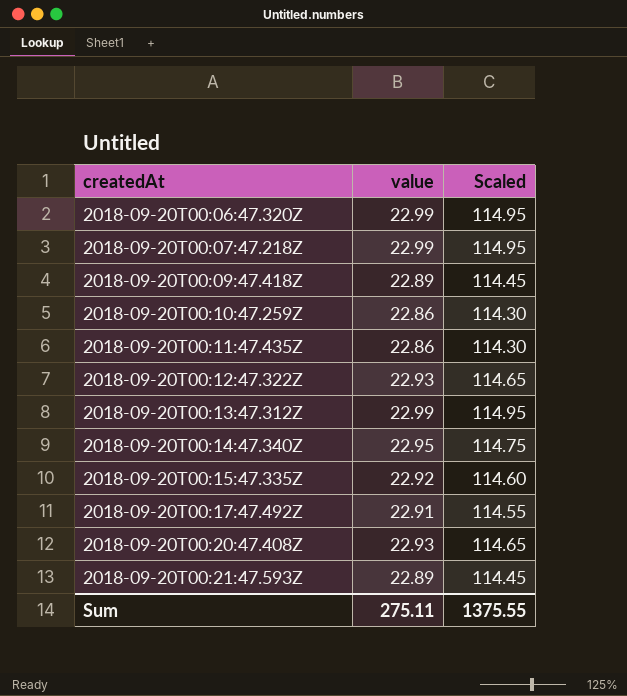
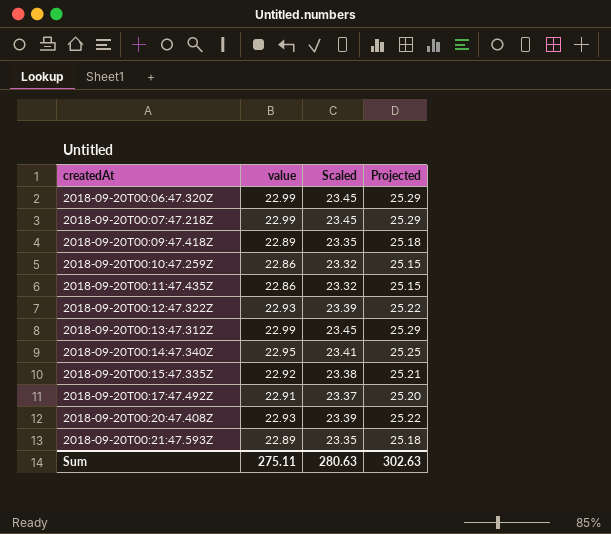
column Scaled | formula: [value] * 5 -> [value] * 1.02
column Projected | formula: none -> [value] * 1.1
Sum | Scaled: 1375.55 -> 280.63

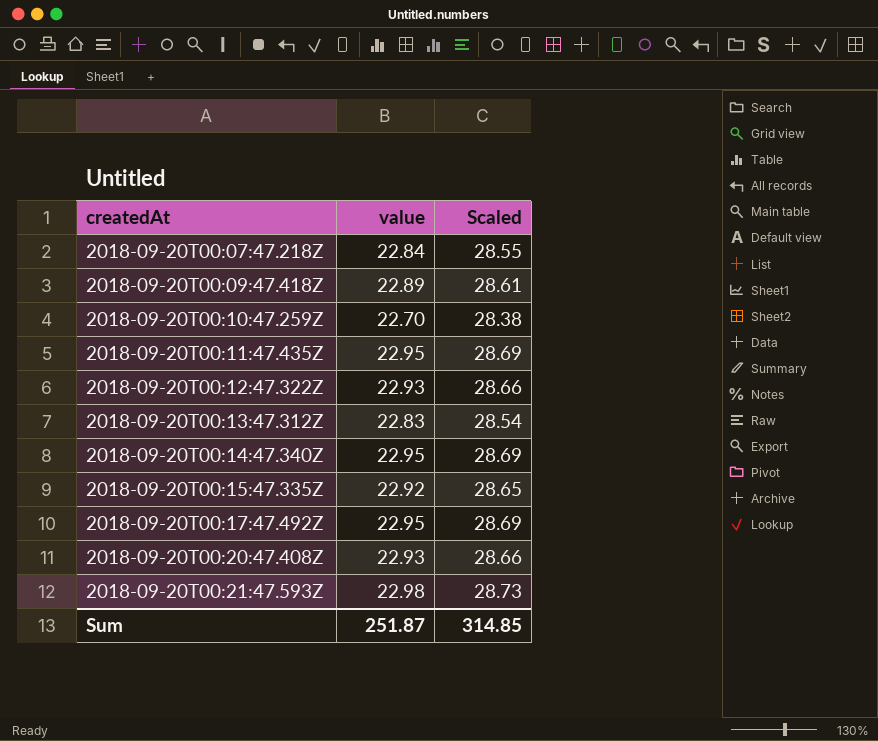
column Projected | formula: [value] * 1.1 -> none
column Scaled | formula: [value] * 1.02 -> [value] * 1.25
row 2018-09-20T00:06:47.320Z: 22.99 | 23.45 | 25.29 -> none
2018-09-20T00:07:47.218Z | value: 22.99 -> 22.84
2018-09-20T00:10:47.259Z | value: 22.86 -> 22.70
2018-09-20T00:11:47.435Z | value: 22.86 -> 22.95
2018-09-20T00:13:47.312Z | value: 22.99 -> 22.83
2018-09-20T00:17:47.492Z | value: 22.91 -> 22.95
2018-09-20T00:21:47.593Z | value: 22.89 -> 22.98
Sum | value: 275.11 -> 251.87
Sum | Scaled: 280.63 -> 314.85

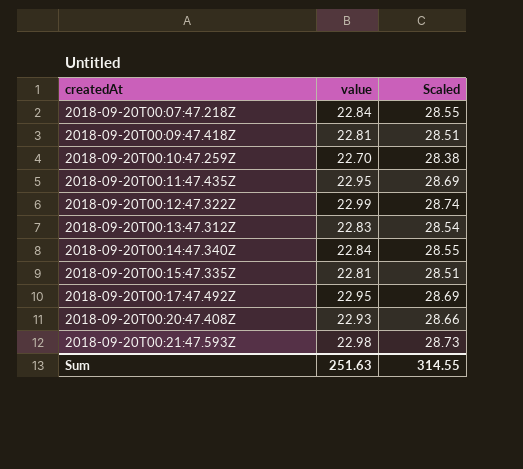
2018-09-20T00:09:47.418Z | value: 22.89 -> 22.81
2018-09-20T00:09:47.418Z | Scaled: 28.61 -> 28.51
2018-09-20T00:12:47.322Z | value: 22.93 -> 22.99
2018-09-20T00:12:47.322Z | Scaled: 28.66 -> 28.74
2018-09-20T00:14:47.340Z | value: 22.95 -> 22.84
2018-09-20T00:14:47.340Z | Scaled: 28.69 -> 28.55
2018-09-20T00:15:47.335Z | value: 22.92 -> 22.81
2018-09-20T00:15:47.335Z | Scaled: 28.65 -> 28.51
Sum | value: 251.87 -> 251.63
Sum | Scaled: 314.85 -> 314.55

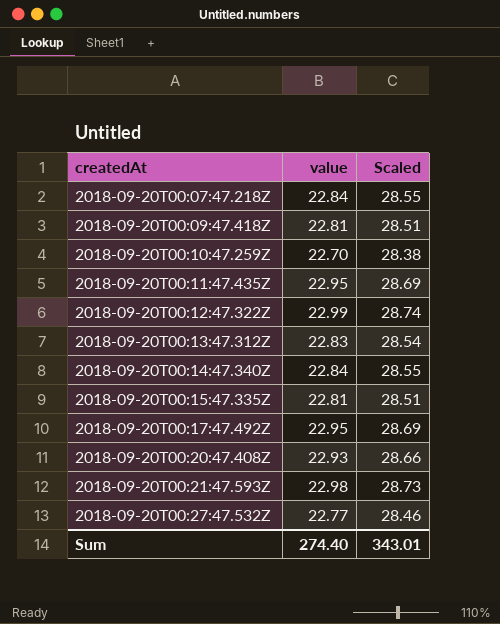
row 2018-09-20T00:27:47.532Z: none -> 22.77 | 28.46
Sum | value: 251.63 -> 274.40
Sum | Scaled: 314.55 -> 343.01

